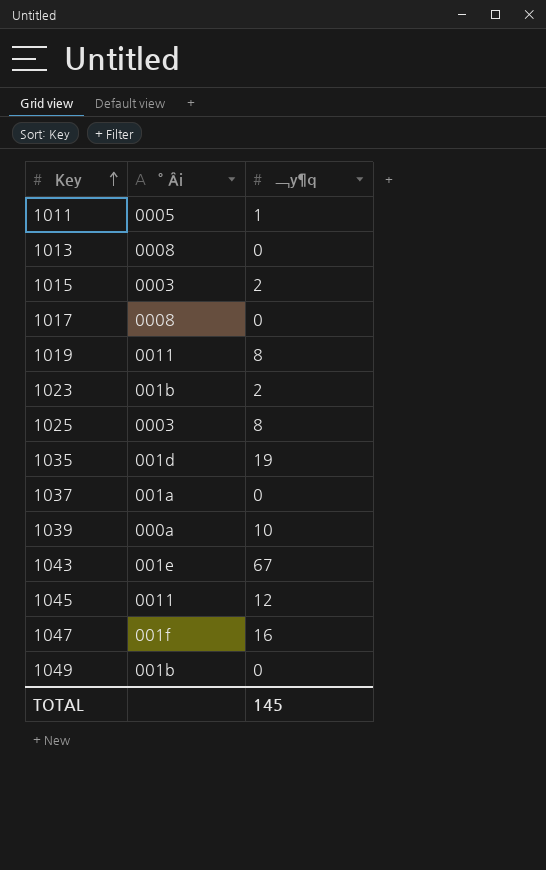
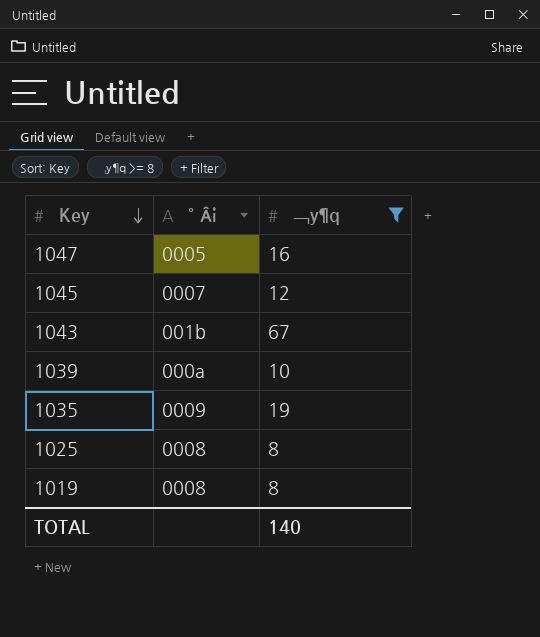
filter: none -> ¬y¶q >= 8
row order: Key ascending -> Key descending
1047 | ° Âi: 001f -> 0005
1045 | ° Âi: 0011 -> 0007
1043 | ° Âi: 001e -> 001b
1035 | ° Âi: 001d -> 0009
1025 | ° Âi: 0003 -> 0008
1019 | ° Âi: 0011 -> 0008
TOTAL | ¬y¶q: 145 -> 140

